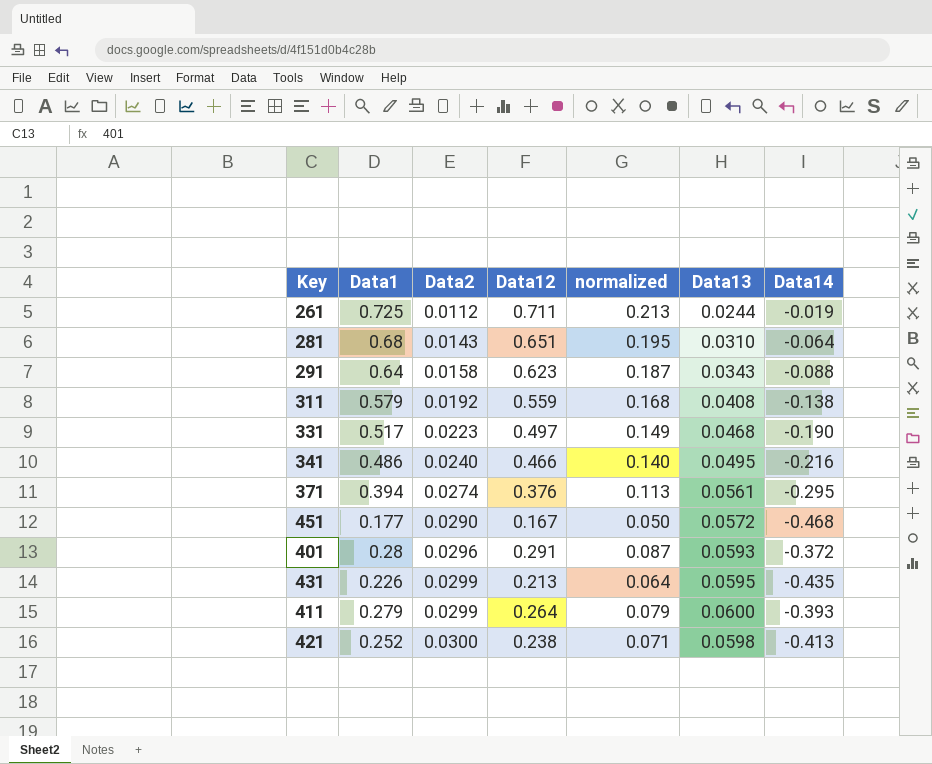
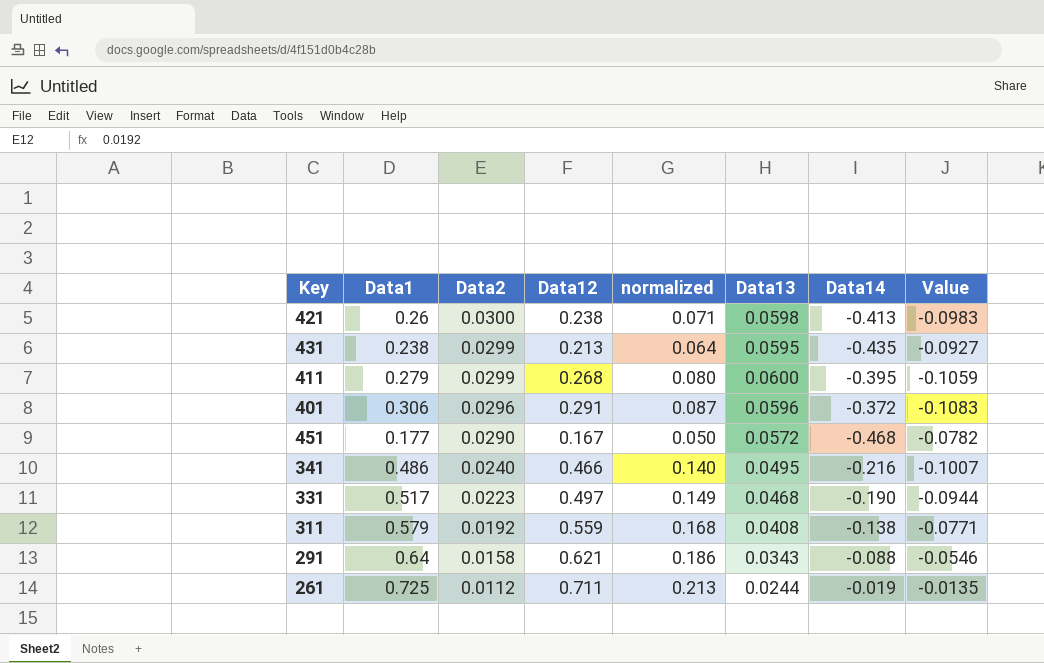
row order: Data2 ascending -> Data2 descending
column Value | formula: none -> [Data12] * [Data14]
row 281: 0.68 | 0.0143 | 0.651 | 0.195 | 0.0310 | -0.064 -> none
row 371: 0.394 | 0.0274 | 0.376 | 0.113 | 0.0561 | -0.295 -> none
421 | Data1: 0.252 -> 0.26
431 | Data1: 0.226 -> 0.238
411 | Data12: 0.264 -> 0.268
411 | normalized: 0.079 -> 0.080
411 | Data14: -0.393 -> -0.395
401 | Data1: 0.28 -> 0.306
401 | Data13: 0.0593 -> 0.0596
291 | Data12: 0.623 -> 0.621
291 | normalized: 0.187 -> 0.186

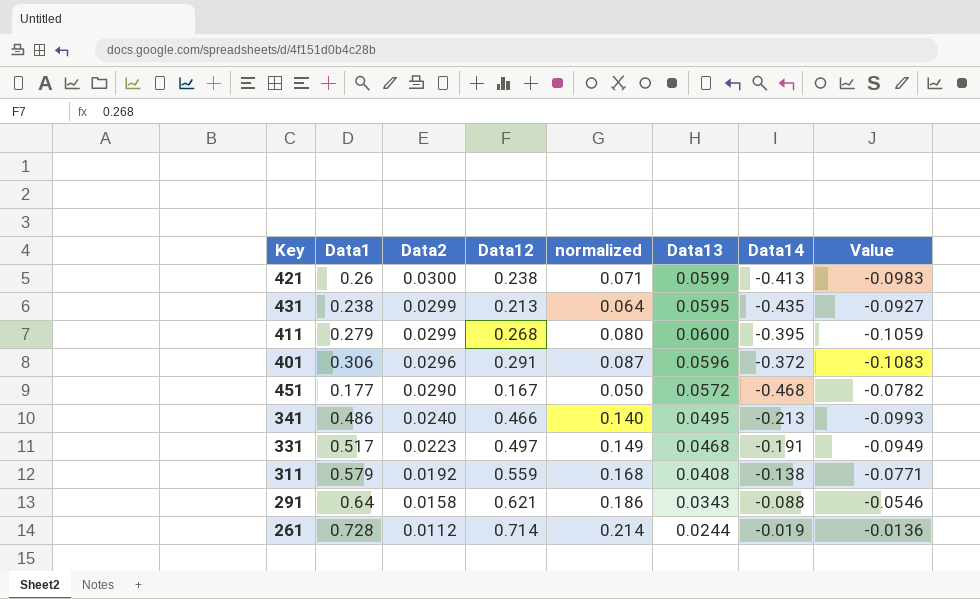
421 | Data13: 0.0598 -> 0.0599
341 | Data14: -0.216 -> -0.213
341 | Value: -0.1007 -> -0.0993
331 | Data14: -0.190 -> -0.191
331 | Value: -0.0944 -> -0.0949
261 | Data1: 0.725 -> 0.728
261 | Data12: 0.711 -> 0.714
261 | normalized: 0.213 -> 0.214
261 | Value: -0.0135 -> -0.0136

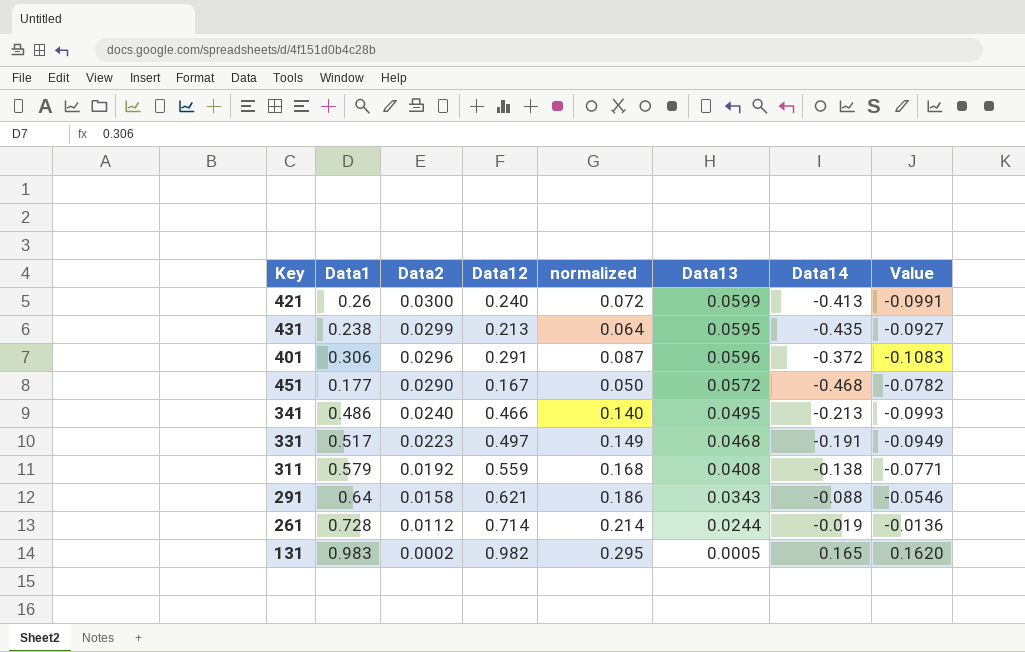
row 411: 0.279 | 0.0299 | 0.268 | 0.080 | 0.0600 | -0.395 | -0.1059 -> none
421 | Data12: 0.238 -> 0.240
421 | normalized: 0.071 -> 0.072
421 | Value: -0.0983 -> -0.0991
row 131: none -> 0.983 | 0.0002 | 0.982 | 0.295 | 0.0005 | 0.165 | 0.1620

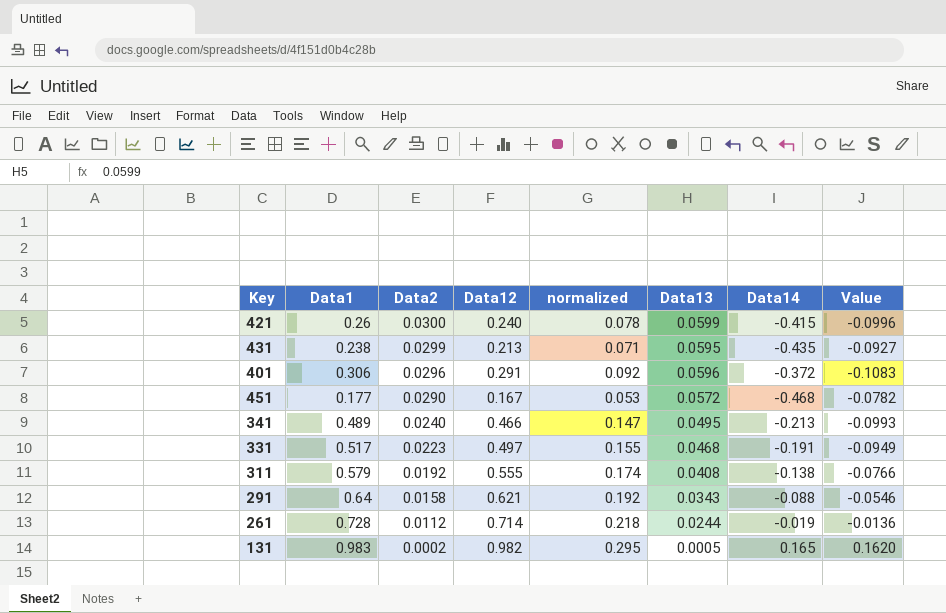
column normalized | formula: [Data12] * 0.3 -> [Data1] * 0.3
421 | Data14: -0.413 -> -0.415
421 | Value: -0.0991 -> -0.0996
341 | Data1: 0.486 -> 0.489
311 | Data12: 0.559 -> 0.555
311 | Value: -0.0771 -> -0.0766

